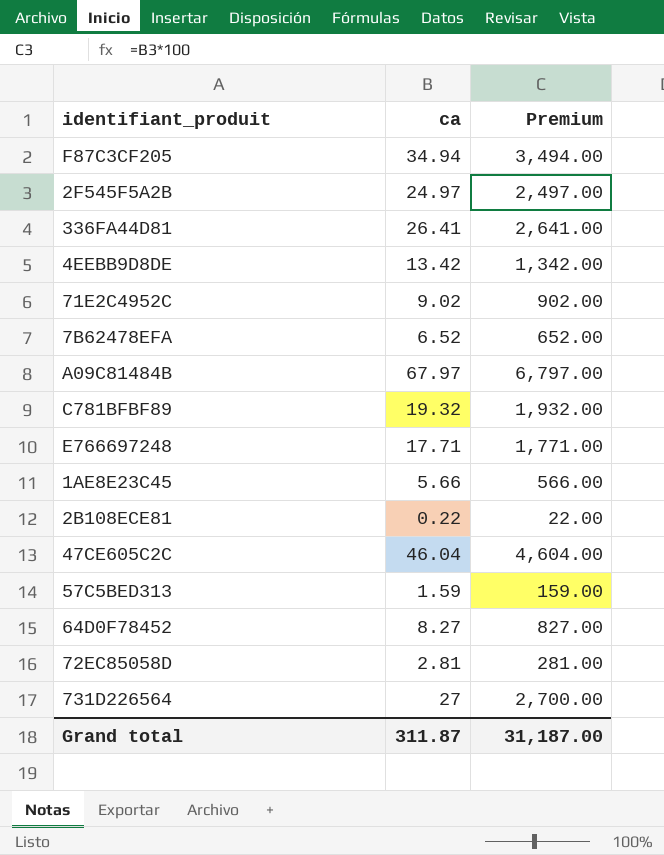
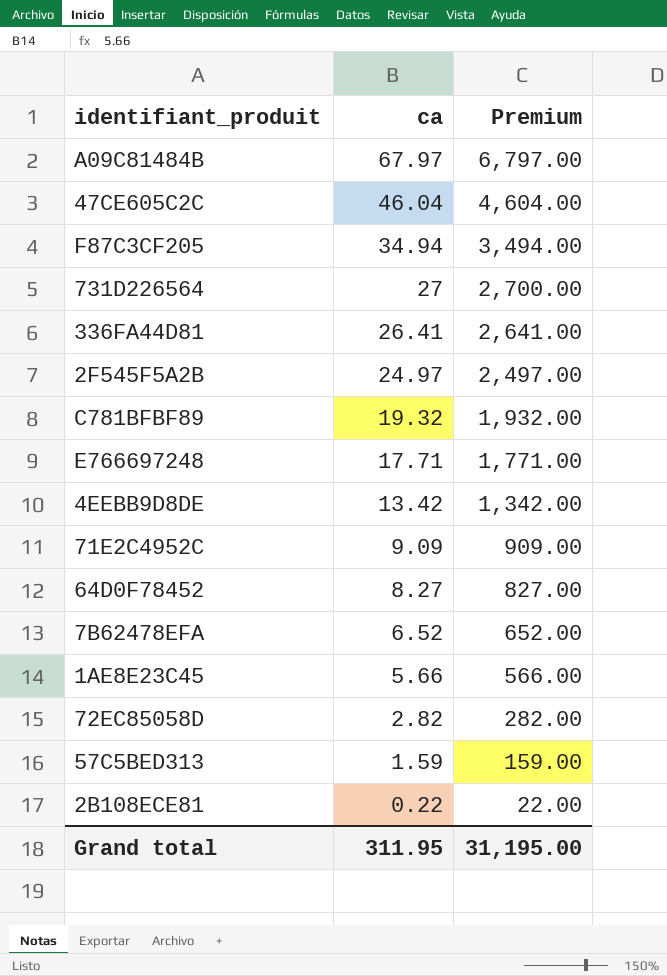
row order: none -> ca descending
71E2C4952C | ca: 9.02 -> 9.09
71E2C4952C | Premium: 902.00 -> 909.00
72EC85058D | ca: 2.81 -> 2.82
72EC85058D | Premium: 281.00 -> 282.00
Grand total | ca: 311.87 -> 311.95
Grand total | Premium: 31,187.00 -> 31,195.00

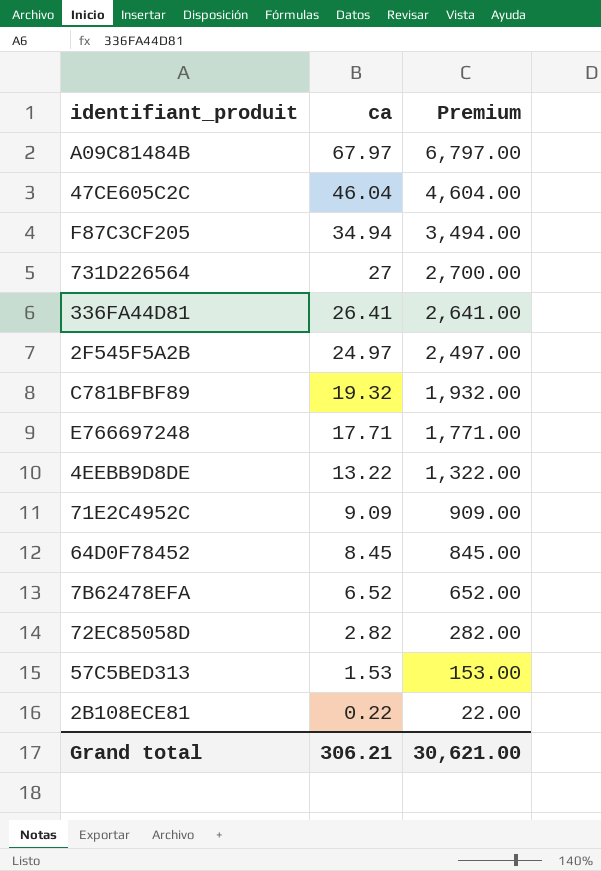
row 1AE8E23C45: 5.66 | 566.00 -> none
4EEBB9D8DE | ca: 13.42 -> 13.22
4EEBB9D8DE | Premium: 1,342.00 -> 1,322.00
64D0F78452 | ca: 8.27 -> 8.45
64D0F78452 | Premium: 827.00 -> 845.00
57C5BED313 | ca: 1.59 -> 1.53
57C5BED313 | Premium: 159.00 -> 153.00
Grand total | ca: 311.95 -> 306.21
Grand total | Premium: 31,195.00 -> 30,621.00

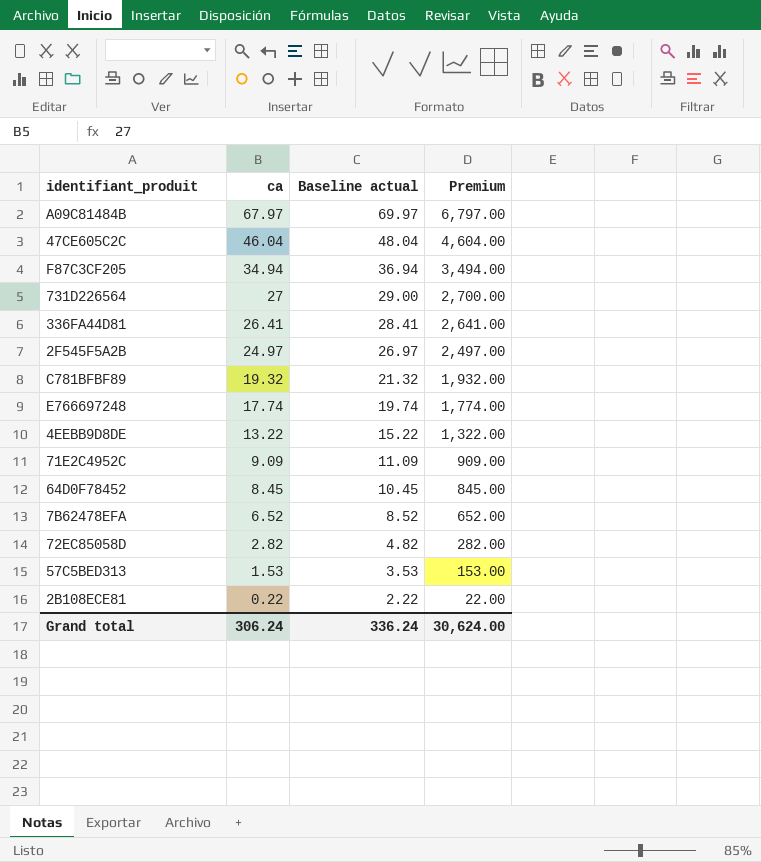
column Baseline actual | formula: none -> [ca] + 2
E766697248 | ca: 17.71 -> 17.74
E766697248 | Premium: 1,771.00 -> 1,774.00
Grand total | ca: 306.21 -> 306.24
Grand total | Premium: 30,621.00 -> 30,624.00

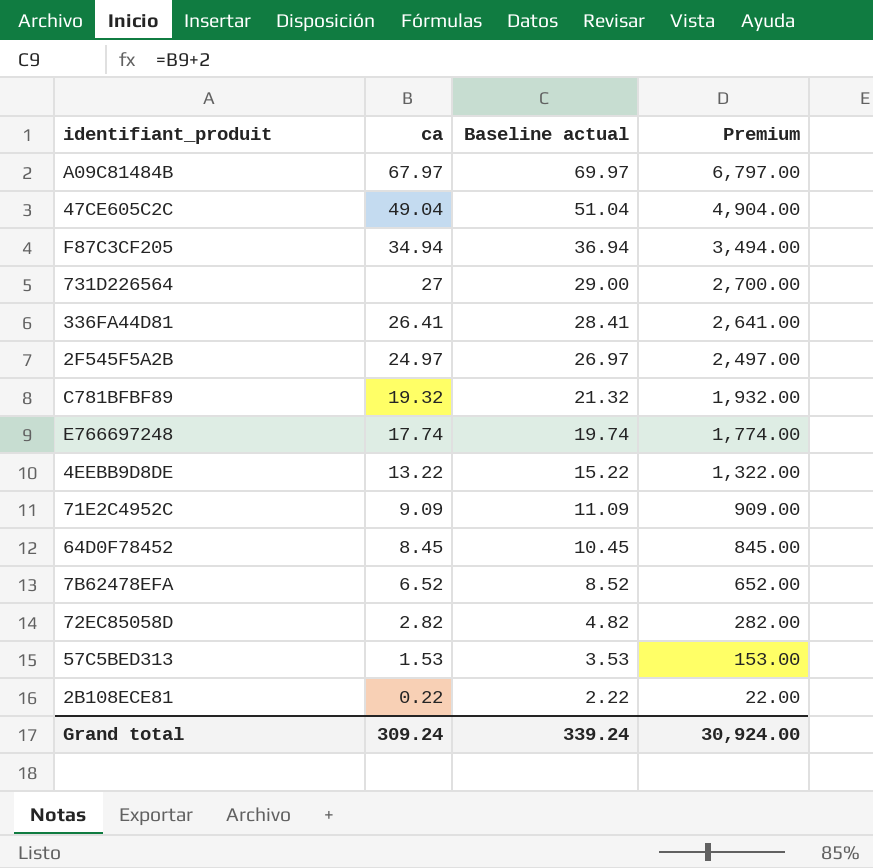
47CE605C2C | ca: 46.04 -> 49.04
47CE605C2C | Baseline actual: 48.04 -> 51.04
47CE605C2C | Premium: 4,604.00 -> 4,904.00
Grand total | ca: 306.24 -> 309.24
Grand total | Baseline actual: 336.24 -> 339.24
Grand total | Premium: 30,624.00 -> 30,924.00

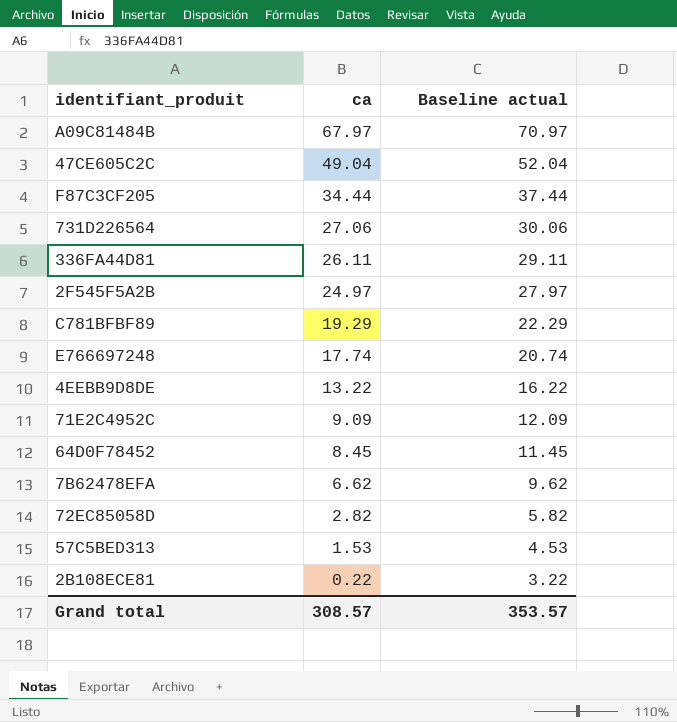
column Premium | formula: [ca] * 100 -> none
column Baseline actual | formula: [ca] + 2 -> [ca] + 3
F87C3CF205 | ca: 34.94 -> 34.44
731D226564 | ca: 27 -> 27.06
336FA44D81 | ca: 26.41 -> 26.11
C781BFBF89 | ca: 19.32 -> 19.29
7B62478EFA | ca: 6.52 -> 6.62
Grand total | ca: 309.24 -> 308.57
Grand total | Baseline actual: 339.24 -> 353.57

